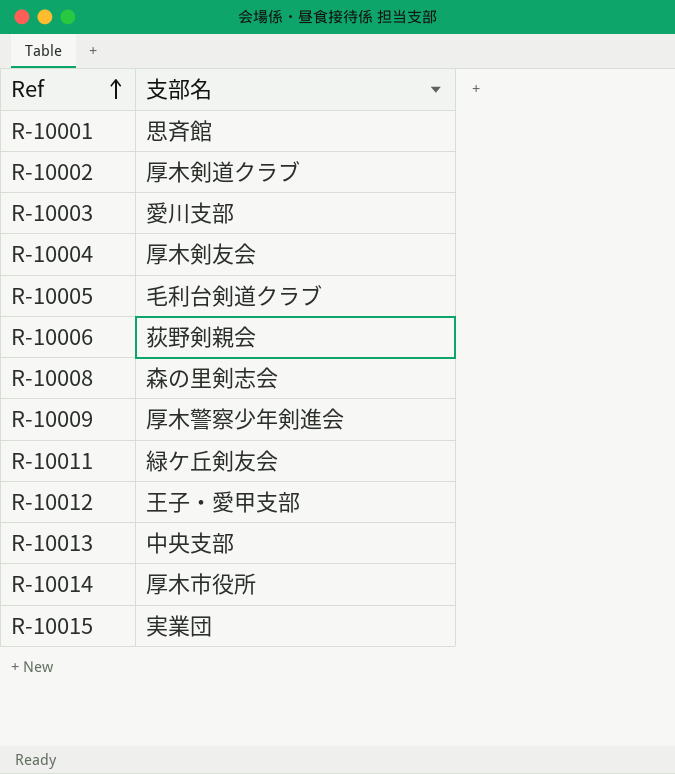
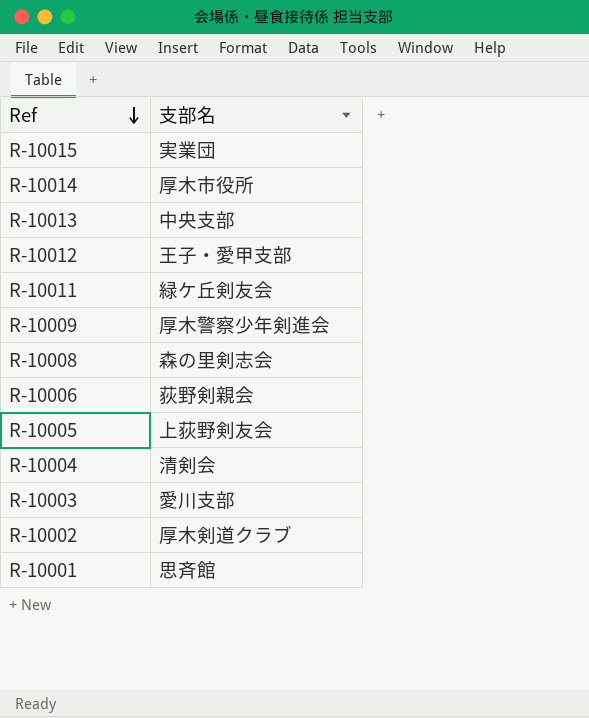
row order: Ref ascending -> Ref descending
R-10005 | 支部名: 毛利台剣道クラブ -> 上荻野剣友会
R-10004 | 支部名: 厚木剣友会 -> 清剣会

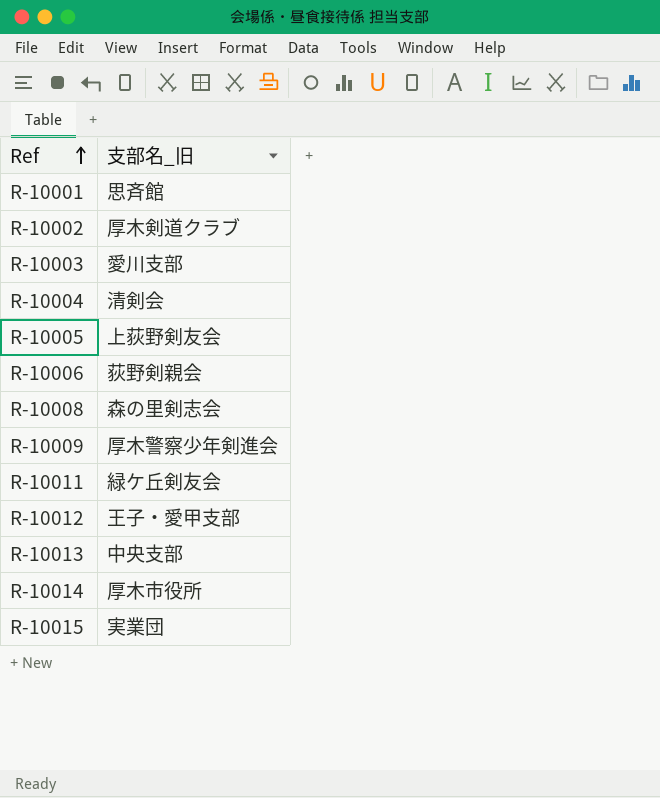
row order: Ref descending -> Ref ascending
column name: 支部名 -> 支部名_旧

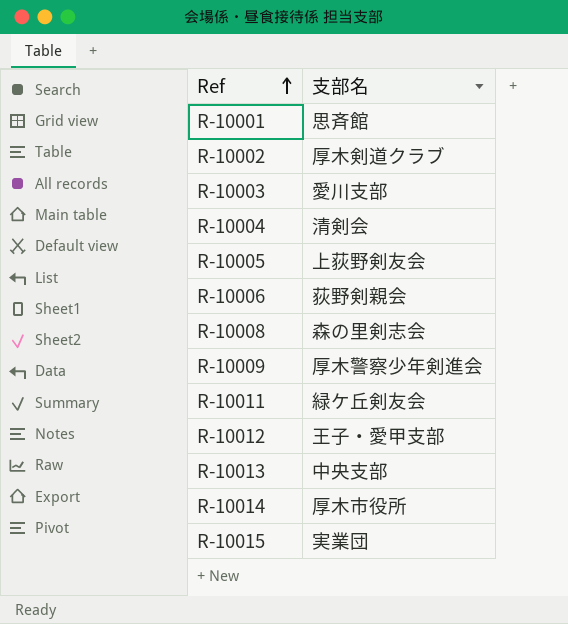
column name: 支部名_旧 -> 支部名

